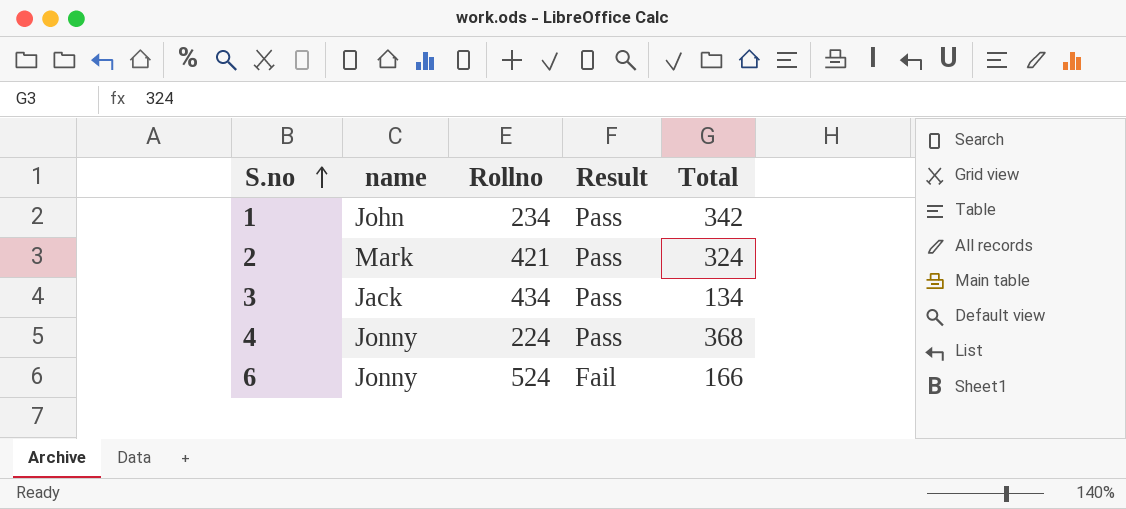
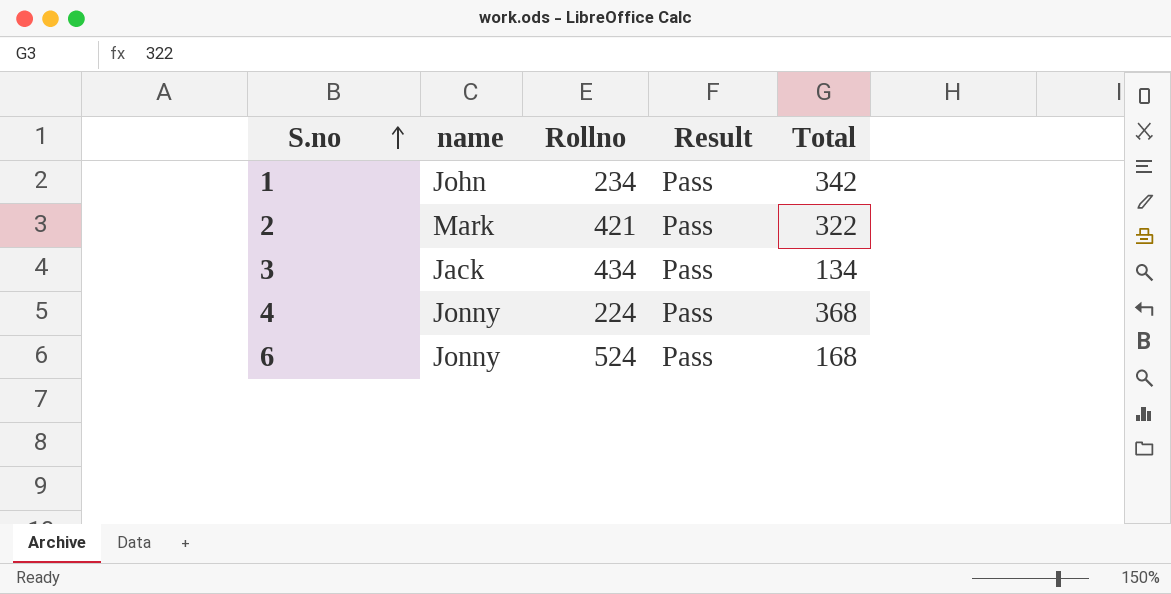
2 | Total: 324 -> 322
6 | Result: Fail -> Pass
6 | Total: 166 -> 168

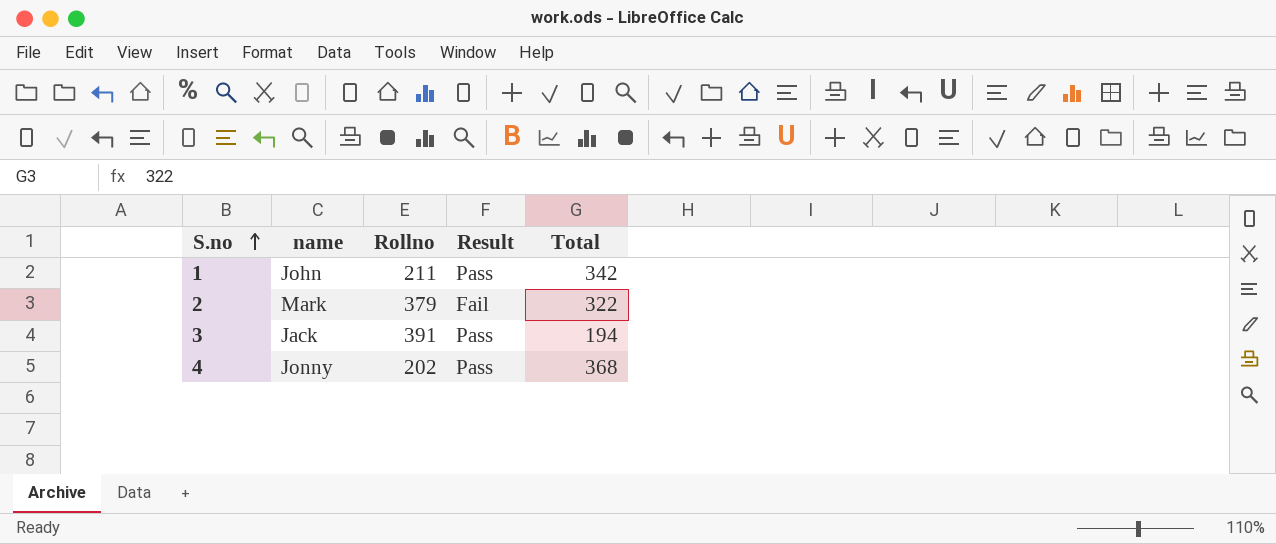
row 6: Jonny | 524 | Pass | 168 -> none
1 | Rollno: 234 -> 211
2 | Rollno: 421 -> 379
2 | Result: Pass -> Fail
3 | Rollno: 434 -> 391
3 | Total: 134 -> 194
4 | Rollno: 224 -> 202

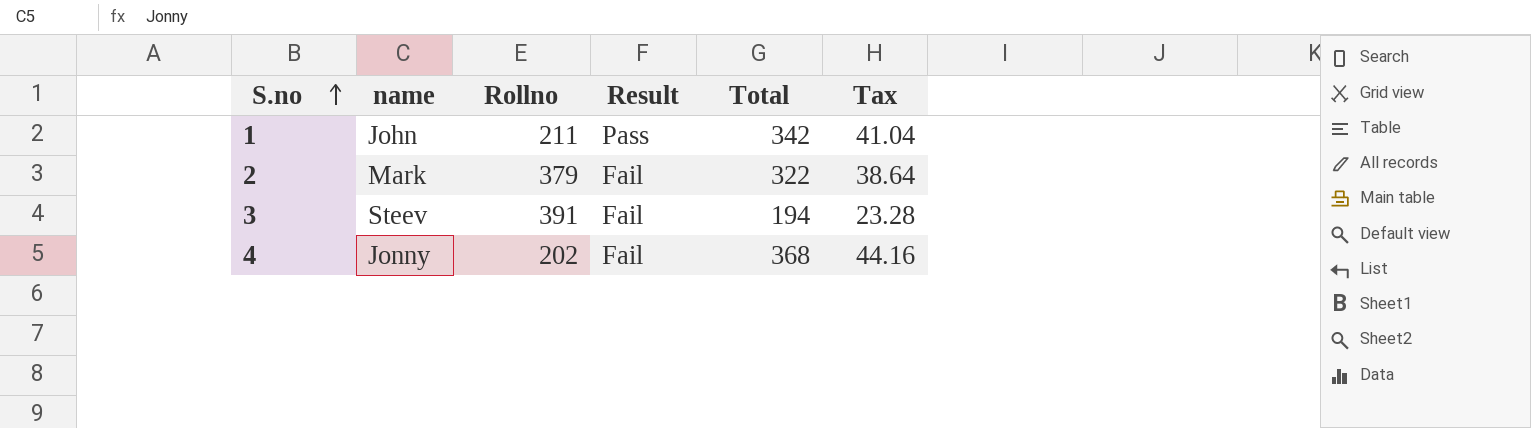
column Tax | formula: none -> [Total] * 0.12
3 | name: Jack -> Steev
3 | Result: Pass -> Fail
4 | Result: Pass -> Fail

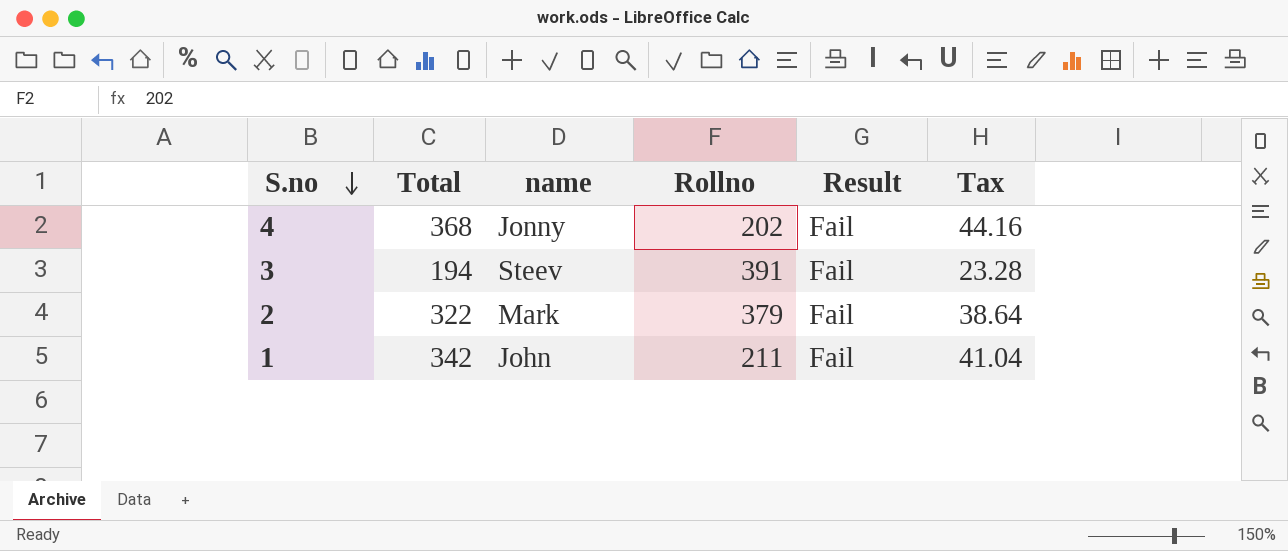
row order: S.no ascending -> S.no descending
column Total | position: 5 -> 2
1 | Result: Pass -> Fail

